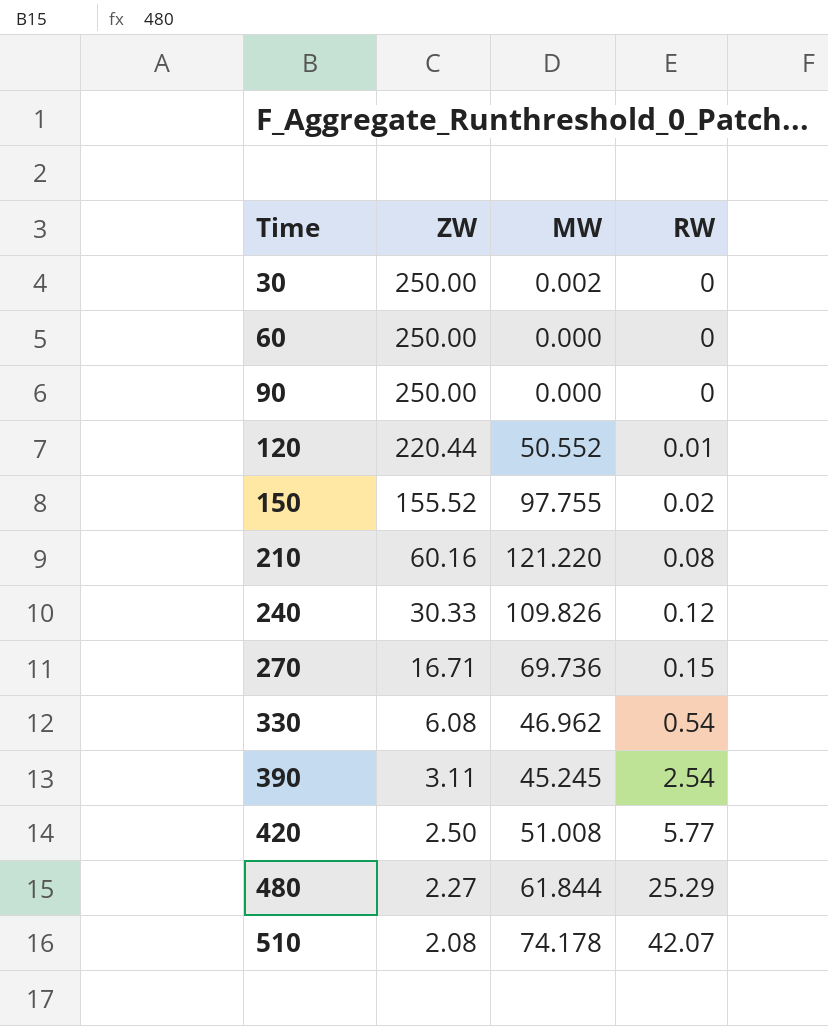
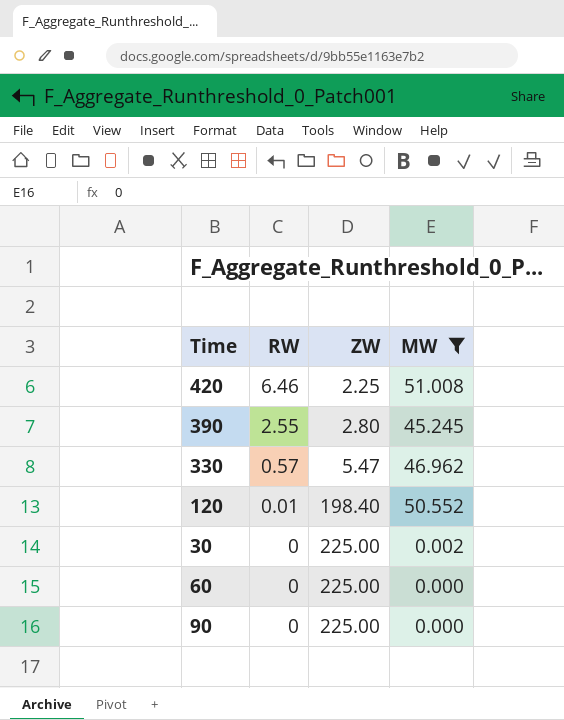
filter: none -> MW <= 51.008
row order: Time ascending -> RW descending
column RW | position: 4 -> 2
420 | RW: 5.77 -> 6.46
420 | ZW: 2.50 -> 2.25
390 | RW: 2.54 -> 2.55
390 | ZW: 3.11 -> 2.80
330 | RW: 0.54 -> 0.57
330 | ZW: 6.08 -> 5.47
120 | ZW: 220.44 -> 198.40
30 | ZW: 250.00 -> 225.00
60 | ZW: 250.00 -> 225.00
90 | ZW: 250.00 -> 225.00

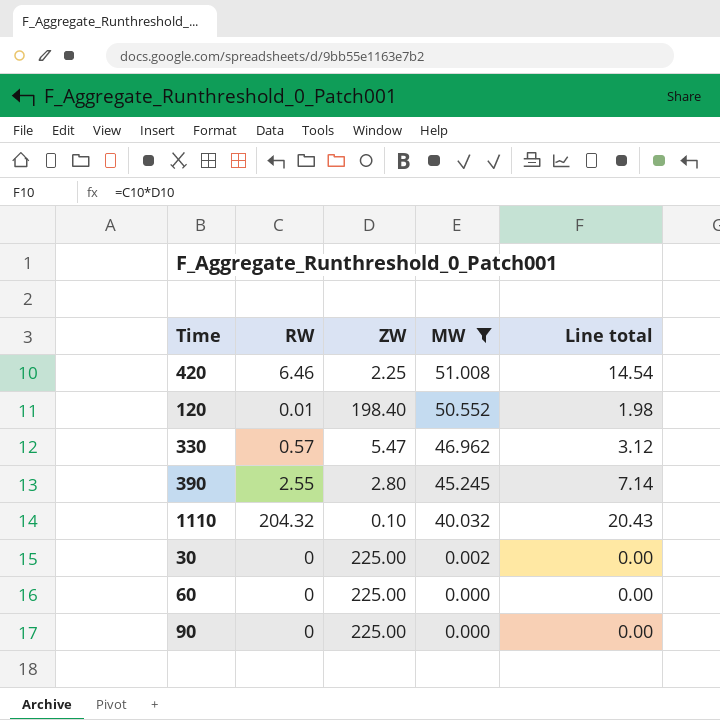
row order: RW descending -> MW descending
column Line total | formula: none -> [RW] * [ZW]
row 1110: none -> 204.32 | 0.10 | 40.032 | 20.43

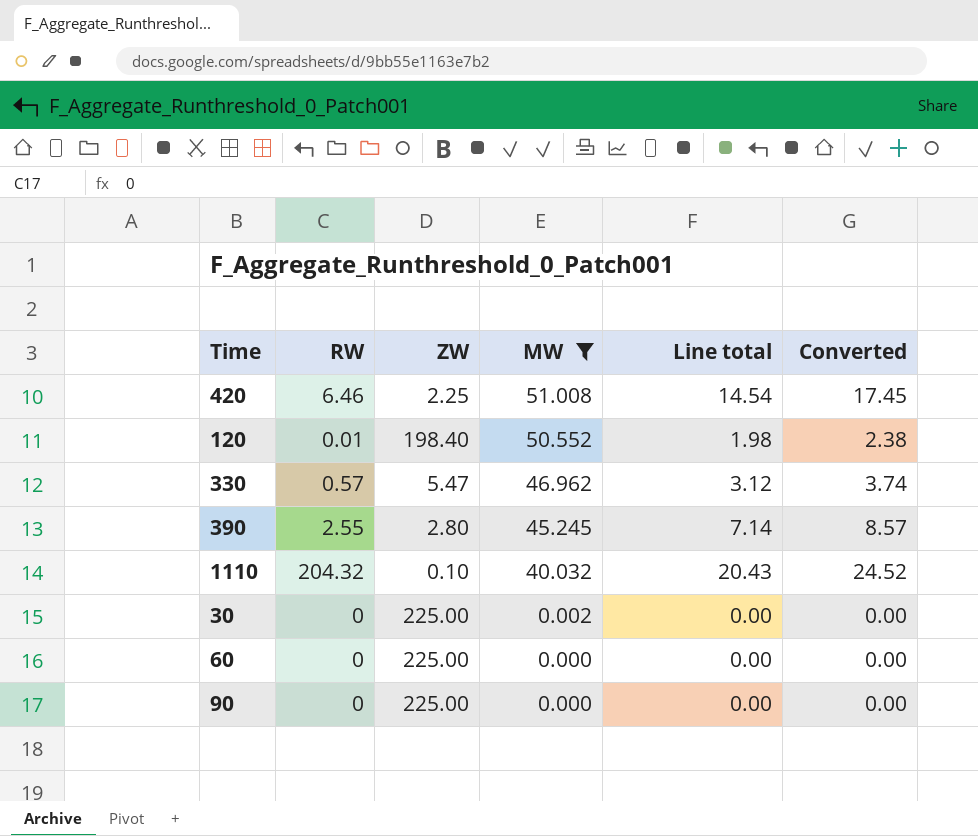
column Converted | formula: none -> [Line total] * 1.2

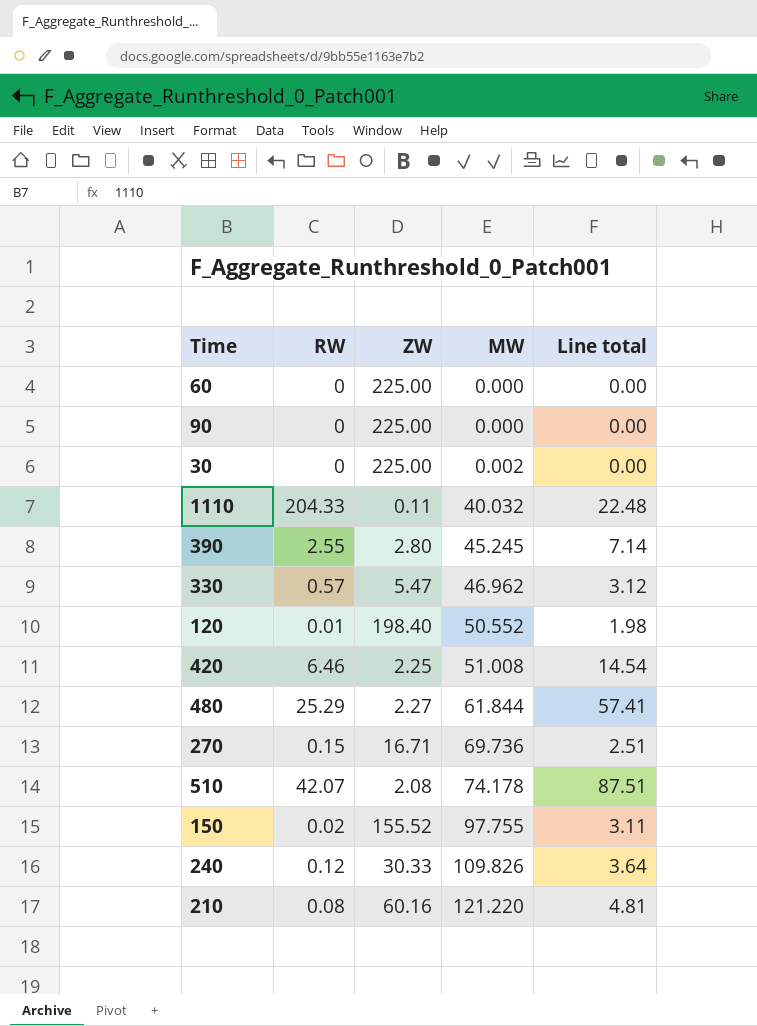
filter: MW <= 51.008 -> none
row order: MW descending -> MW ascending
column Converted | formula: [Line total] * 1.2 -> none
1110 | RW: 204.32 -> 204.33
1110 | ZW: 0.10 -> 0.11
1110 | Line total: 20.43 -> 22.48

